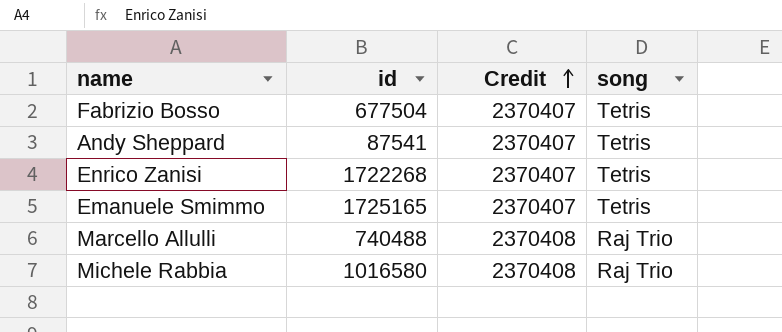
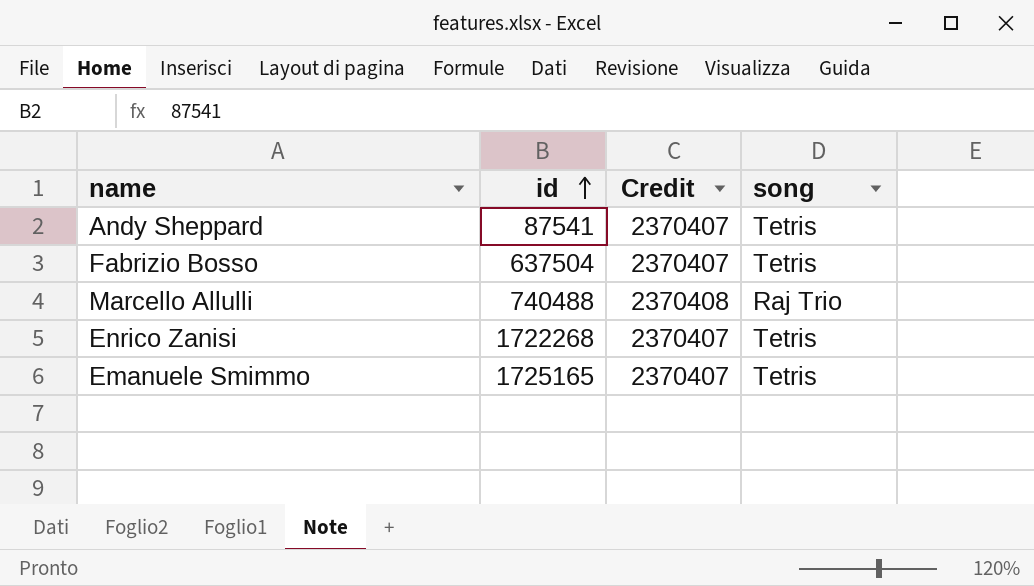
row order: Credit ascending -> id ascending
row Michele Rabbia: 1016580 | 2370408 | Raj Trio -> none
Fabrizio Bosso | id: 677504 -> 637504

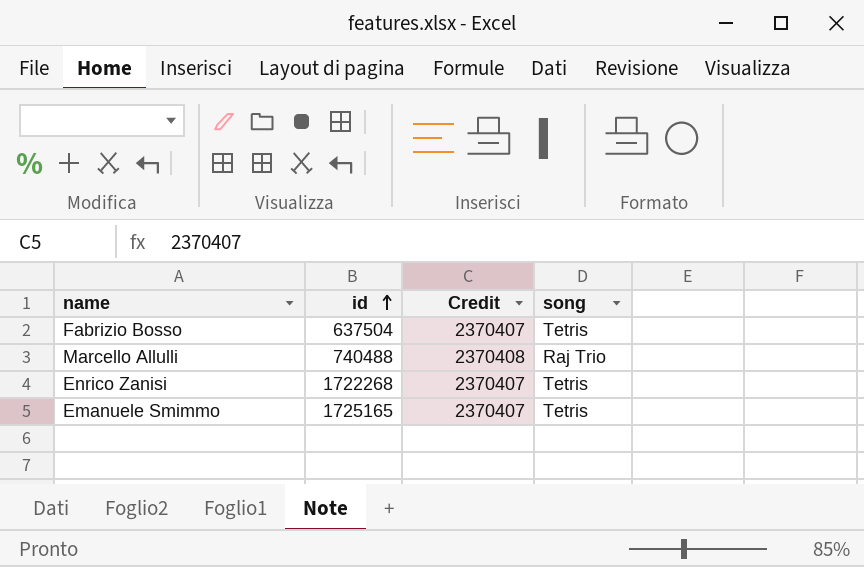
row Andy Sheppard: 87541 | 2370407 | Tetris -> none

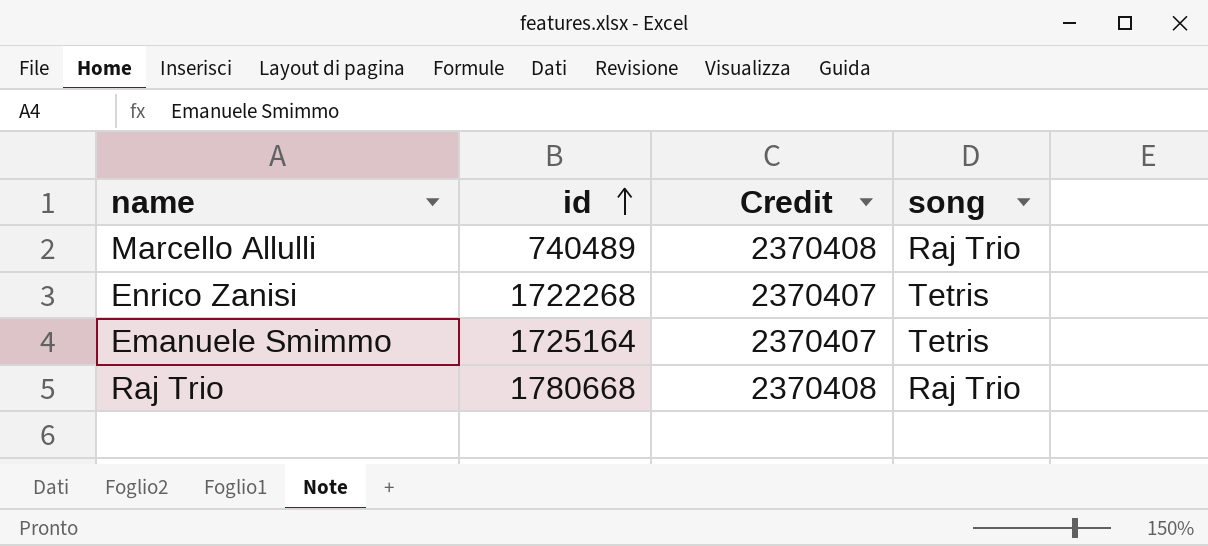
row Fabrizio Bosso: 637504 | 2370407 | Tetris -> none
Marcello Allulli | id: 740488 -> 740489
Emanuele Smimmo | id: 1725165 -> 1725164
row Raj Trio: none -> 1780668 | 2370408 | Raj Trio

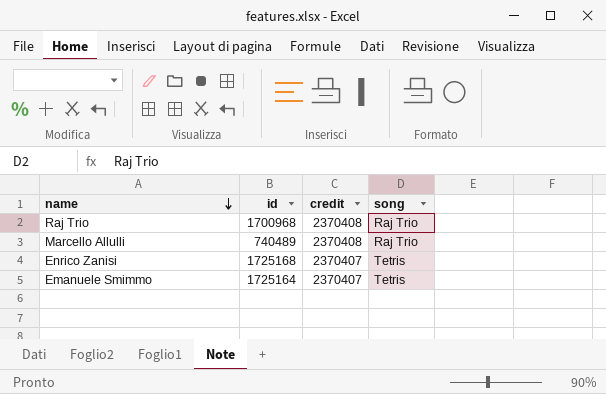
row order: id ascending -> name descending
column name: Credit -> credit
Raj Trio | id: 1780668 -> 1700968
Enrico Zanisi | id: 1722268 -> 1725168

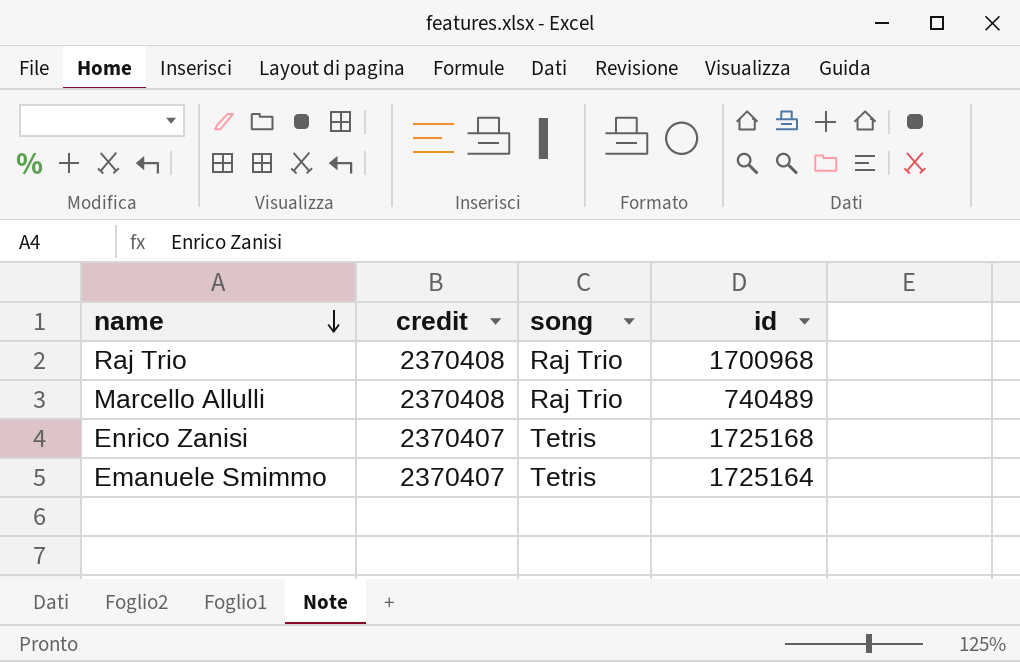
column id | position: 2 -> 4

